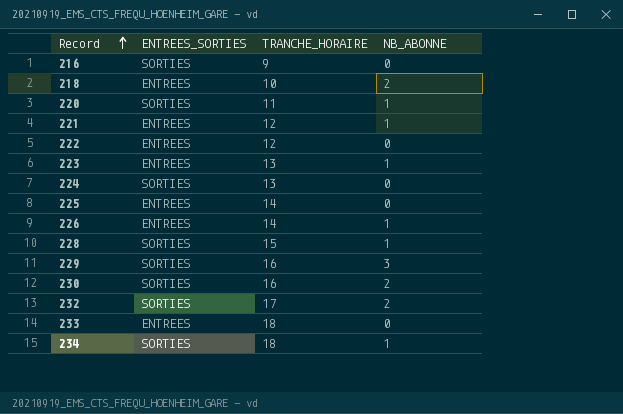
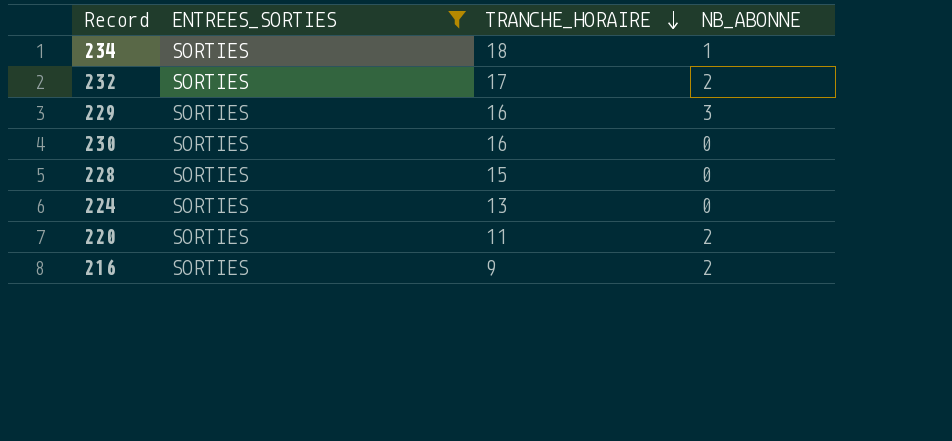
filter: none -> ENTREES_SORTIES = SORTIES
row order: Record ascending -> TRANCHE_HORAIRE descending
230 | NB_ABONNE: 2 -> 0
228 | NB_ABONNE: 1 -> 0
220 | NB_ABONNE: 1 -> 2
216 | NB_ABONNE: 0 -> 2

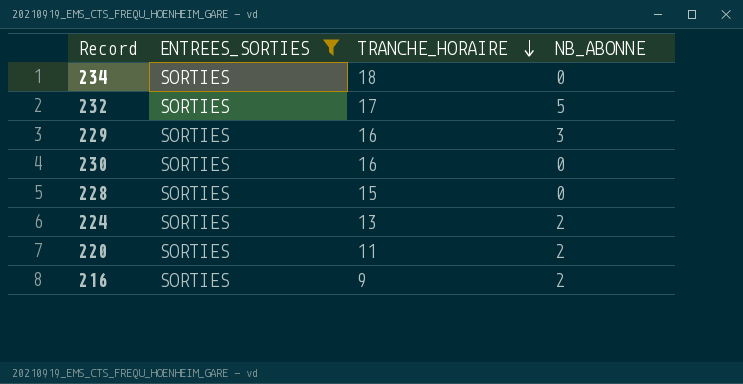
234 | NB_ABONNE: 1 -> 0
232 | NB_ABONNE: 2 -> 5
224 | NB_ABONNE: 0 -> 2

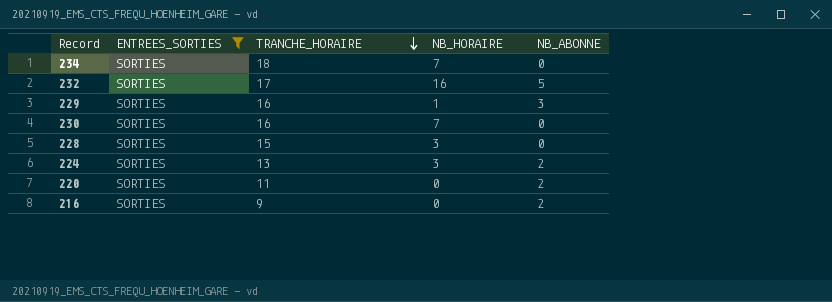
column NB_HORAIRE | position: none -> 4

